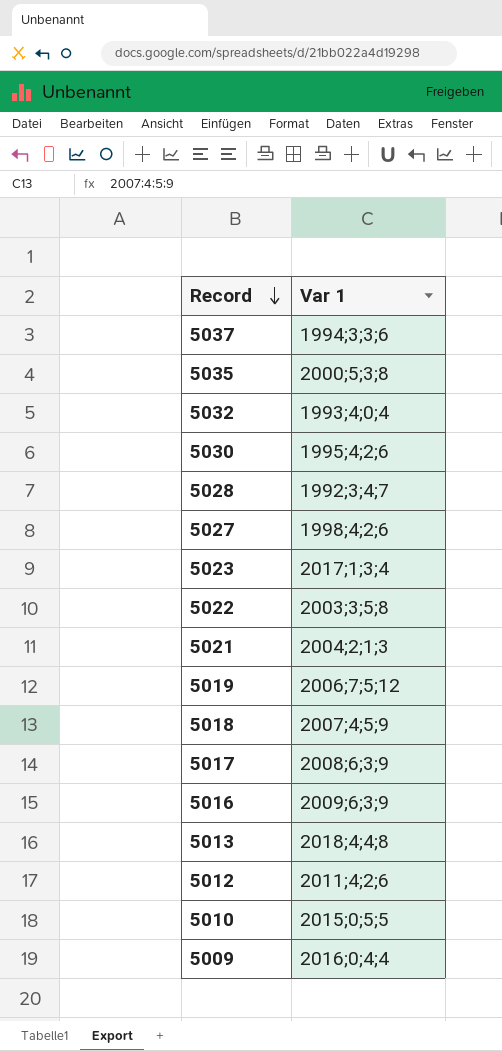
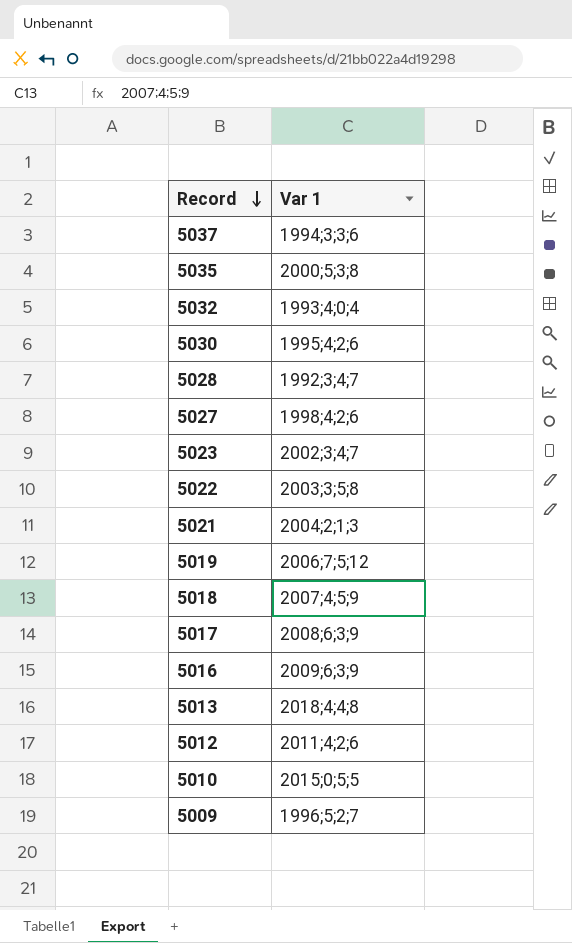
5023 | Var 1: 2017;1;3;4 -> 2002;3;4;7
5009 | Var 1: 2016;0;4;4 -> 1996;5;2;7

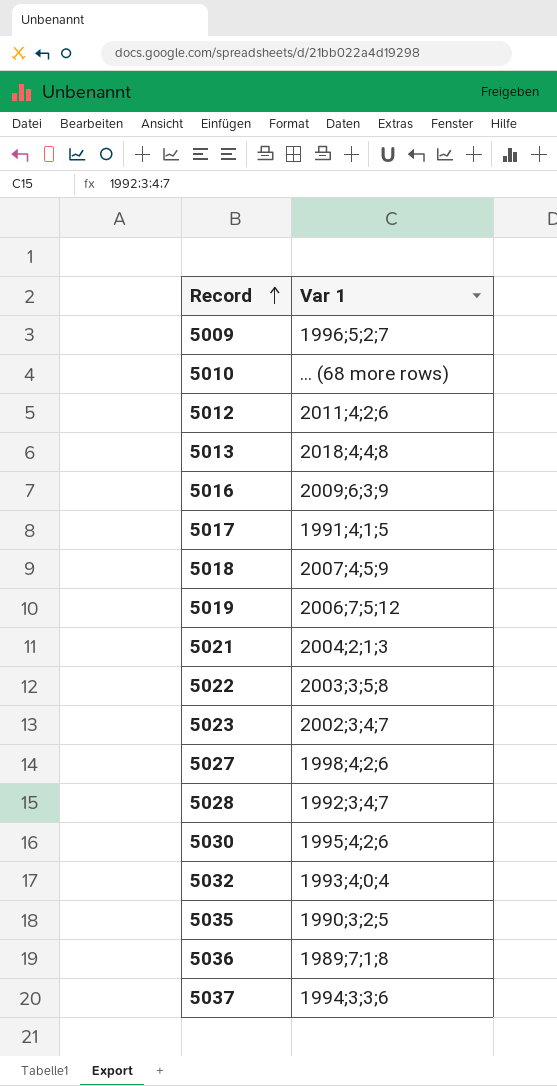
row order: Record descending -> Record ascending
5010 | Var 1: 2015;0;5;5 -> ... (68 more rows)
5017 | Var 1: 2008;6;3;9 -> 1991;4;1;5
5035 | Var 1: 2000;5;3;8 -> 1990;3;2;5
row 5036: none -> 1989;7;1;8

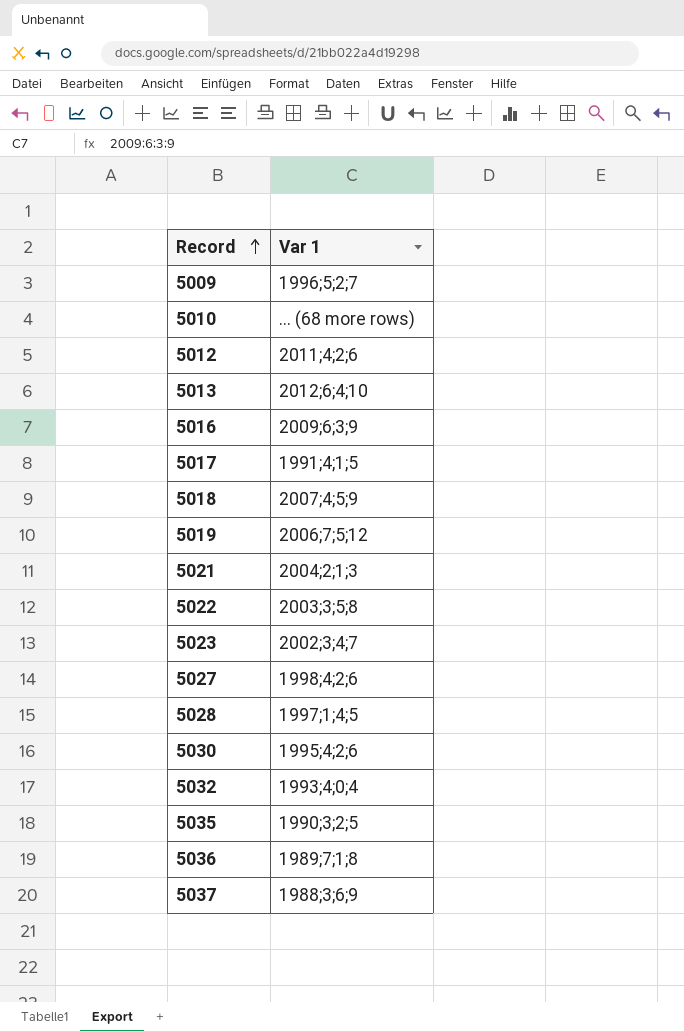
5013 | Var 1: 2018;4;4;8 -> 2012;6;4;10
5028 | Var 1: 1992;3;4;7 -> 1997;1;4;5
5037 | Var 1: 1994;3;3;6 -> 1988;3;6;9

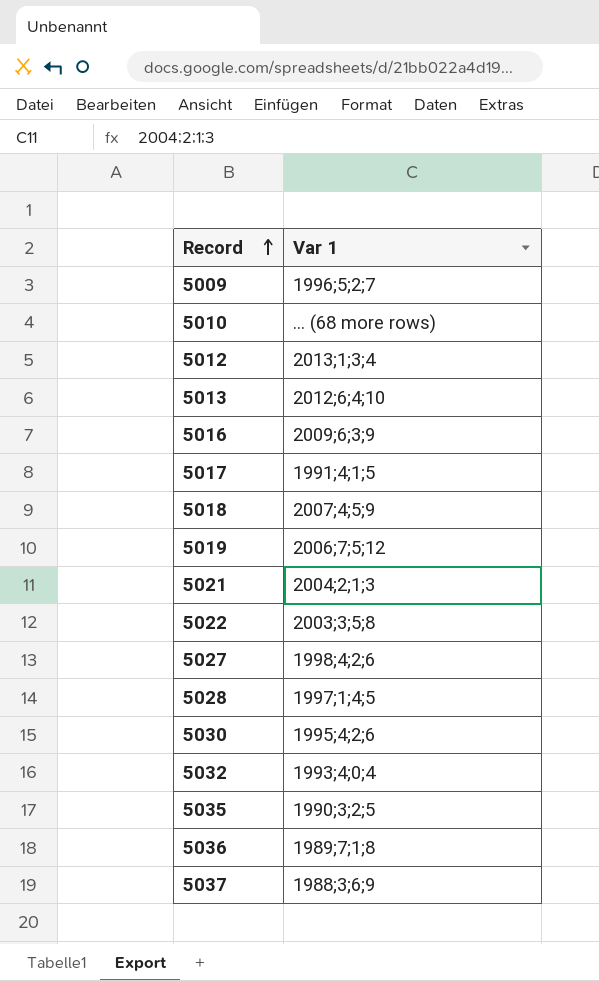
row 5023: 2002;3;4;7 -> none
5012 | Var 1: 2011;4;2;6 -> 2013;1;3;4

